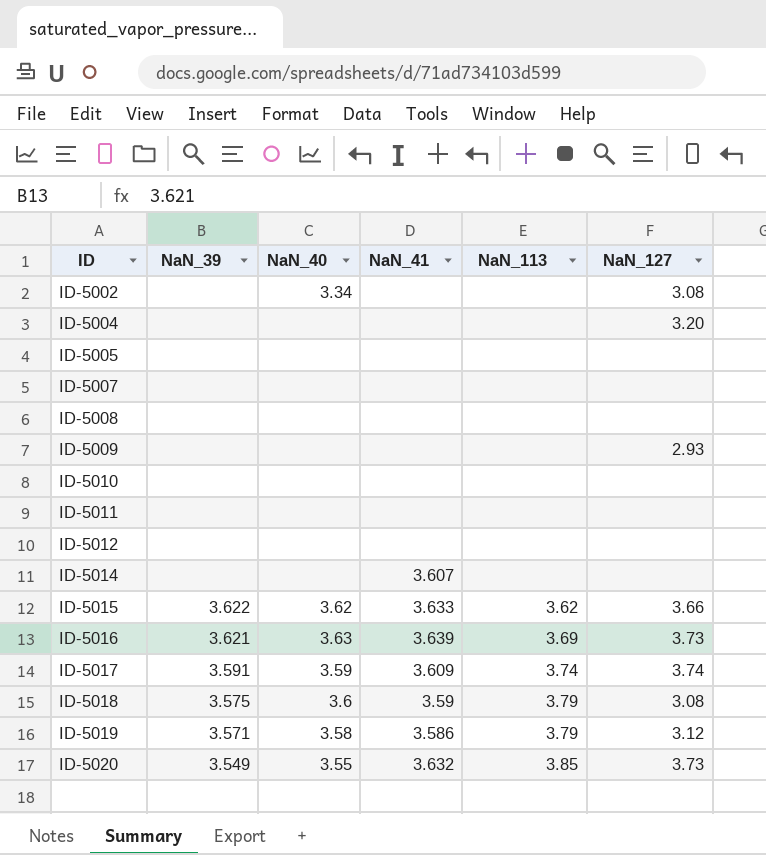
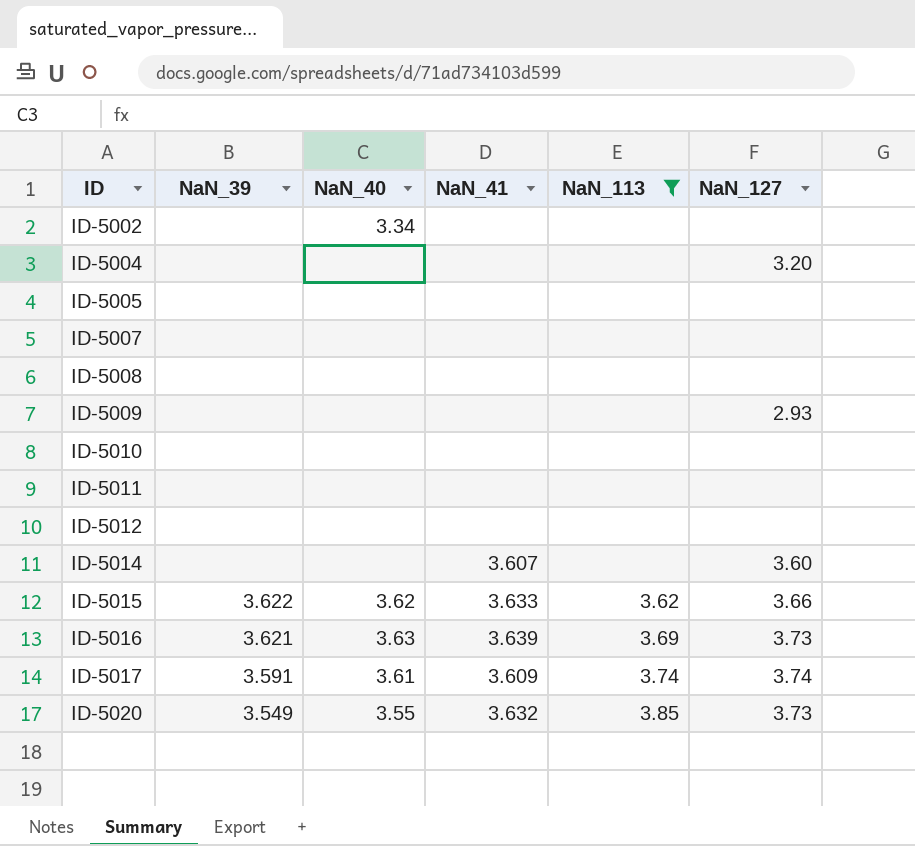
filter: none -> NaN_113 != 3.79
ID-5002 | NaN_127: 3.08 -> none
ID-5014 | NaN_127: none -> 3.60
ID-5017 | NaN_40: 3.59 -> 3.61

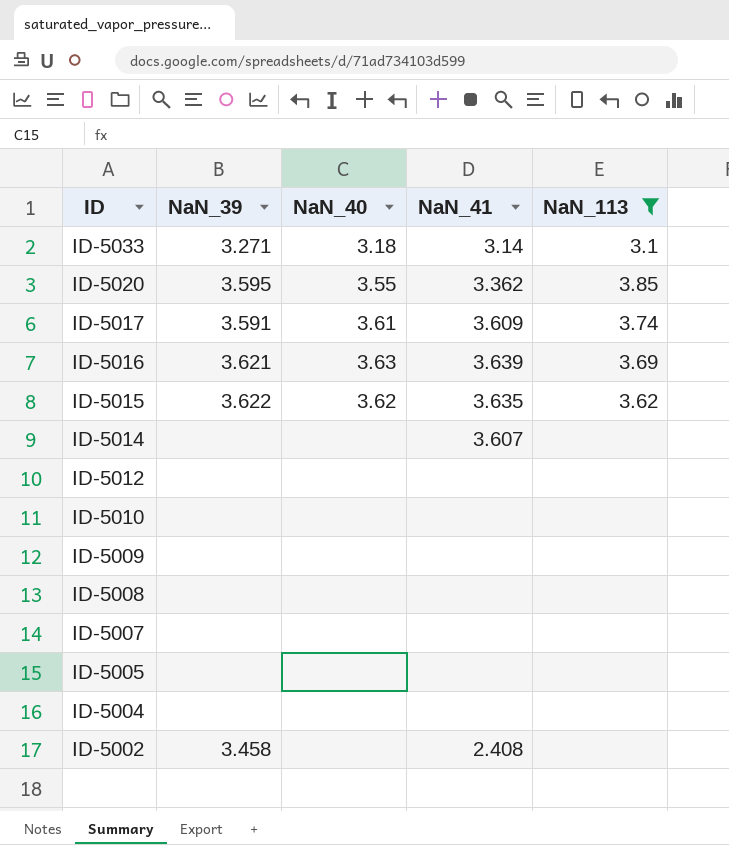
row order: ID ascending -> ID descending
column NaN_127 | position: 6 -> none
row ID-5011: none | none | none | none | none -> none
row ID-5033: none -> 3.271 | 3.18 | 3.14 | 3.1
ID-5020 | NaN_39: 3.549 -> 3.595
ID-5020 | NaN_41: 3.632 -> 3.362
ID-5015 | NaN_41: 3.633 -> 3.635
ID-5002 | NaN_39: none -> 3.458
ID-5002 | NaN_40: 3.34 -> none
ID-5002 | NaN_41: none -> 2.408

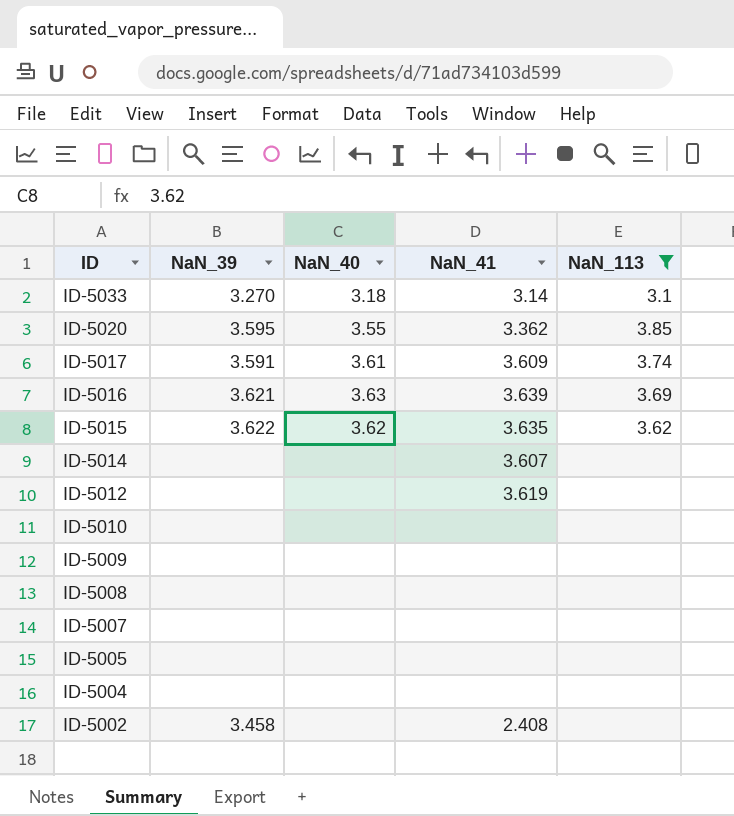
ID-5033 | NaN_39: 3.271 -> 3.270
ID-5012 | NaN_41: none -> 3.619

